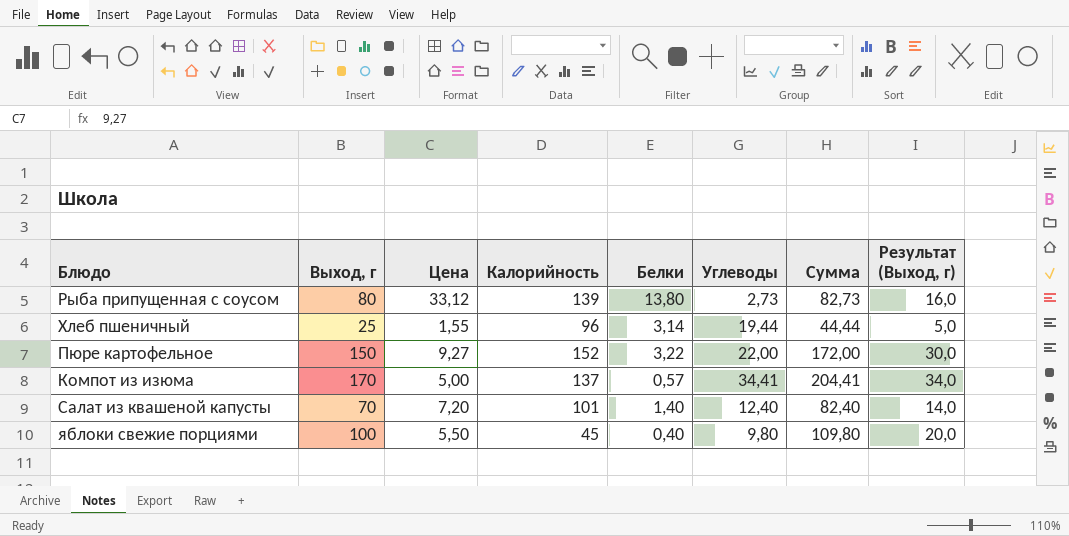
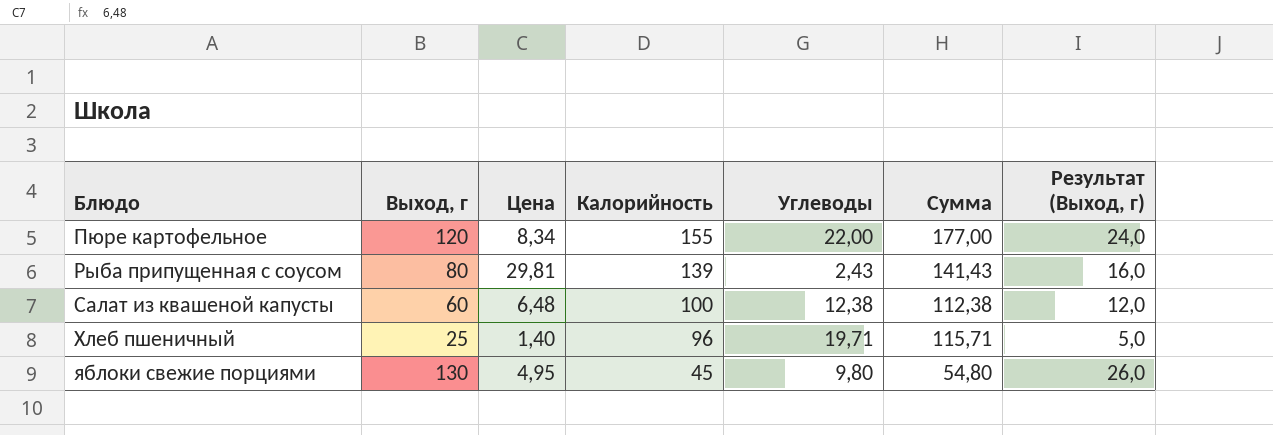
row order: none -> Блюдо ascending
column Белки | position: 5 -> none
column Сумма | formula: [Выход, г] + [Углеводы] -> [Калорийность] + [Углеводы]
row Компот из изюма: 170 | 5,00 | 137 | 0,57 | 34,41 | 204,41 | 34,0 -> none
Пюре картофельное | Выход, г: 150 -> 120
Пюре картофельное | Цена: 9,27 -> 8,34
Пюре картофельное | Калорийность: 152 -> 155
Пюре картофельное | Результат (Выход, г): 30,0 -> 24,0
Рыба припущенная с соусом | Цена: 33,12 -> 29,81
Рыба припущенная с соусом | Углеводы: 2,73 -> 2,43
Салат из квашеной капусты | Выход, г: 70 -> 60
Салат из квашеной капусты | Цена: 7,20 -> 6,48
Салат из квашеной капусты | Калорийность: 101 -> 100
Салат из квашеной капусты | Углеводы: 12,40 -> 12,38
Салат из квашеной капусты | Результат (Выход, г): 14,0 -> 12,0
Хлеб пшеничный | Цена: 1,55 -> 1,40
Хлеб пшеничный | Углеводы: 19,44 -> 19,71
яблоки свежие порциями | Выход, г: 100 -> 130
яблоки свежие порциями | Цена: 5,50 -> 4,95
яблоки свежие порциями | Результат (Выход, г): 20,0 -> 26,0

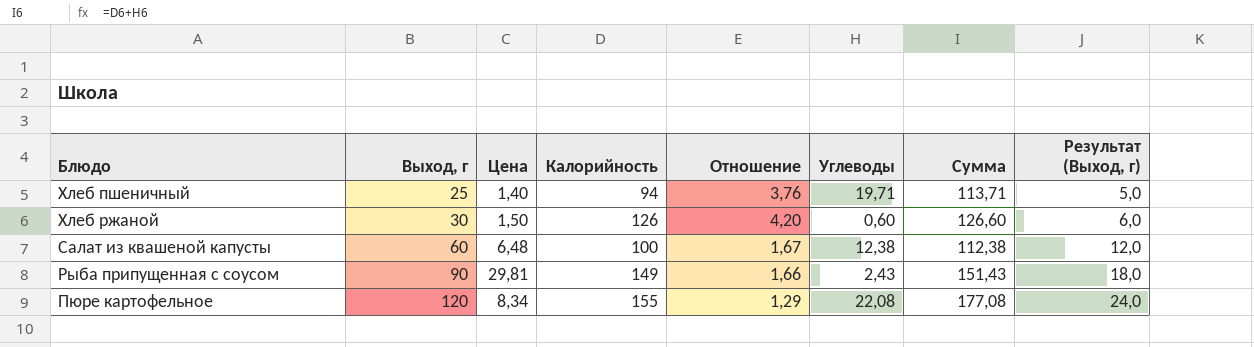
row order: Блюдо ascending -> Выход, г ascending
column Отношение | formula: none -> [Калорийность] / [Выход, г]
row яблоки свежие порциями: 130 | 4,95 | 45 | 9,80 | 54,80 | 26,0 -> none
Хлеб пшеничный | Калорийность: 96 -> 94
Хлеб пшеничный | Сумма: 115,71 -> 113,71
row Хлеб ржаной: none -> 30 | 1,50 | 126 | 4,20 | 0,60 | 126,60 | 6,0
Рыба припущенная с соусом | Выход, г: 80 -> 90
Рыба припущенная с соусом | Калорийность: 139 -> 149
Рыба припущенная с соусом | Сумма: 141,43 -> 151,43
Рыба припущенная с соусом | Результат (Выход, г): 16,0 -> 18,0
Пюре картофельное | Углеводы: 22,00 -> 22,08
Пюре картофельное | Сумма: 177,00 -> 177,08

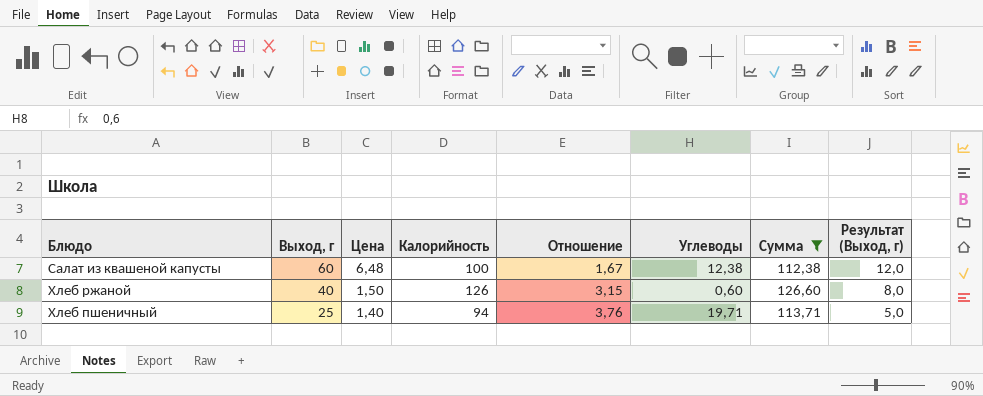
filter: none -> Сумма <= 126,60
row order: Выход, г ascending -> Выход, г descending
Хлеб ржаной | Выход, г: 30 -> 40
Хлеб ржаной | Отношение: 4,20 -> 3,15
Хлеб ржаной | Результат (Выход, г): 6,0 -> 8,0

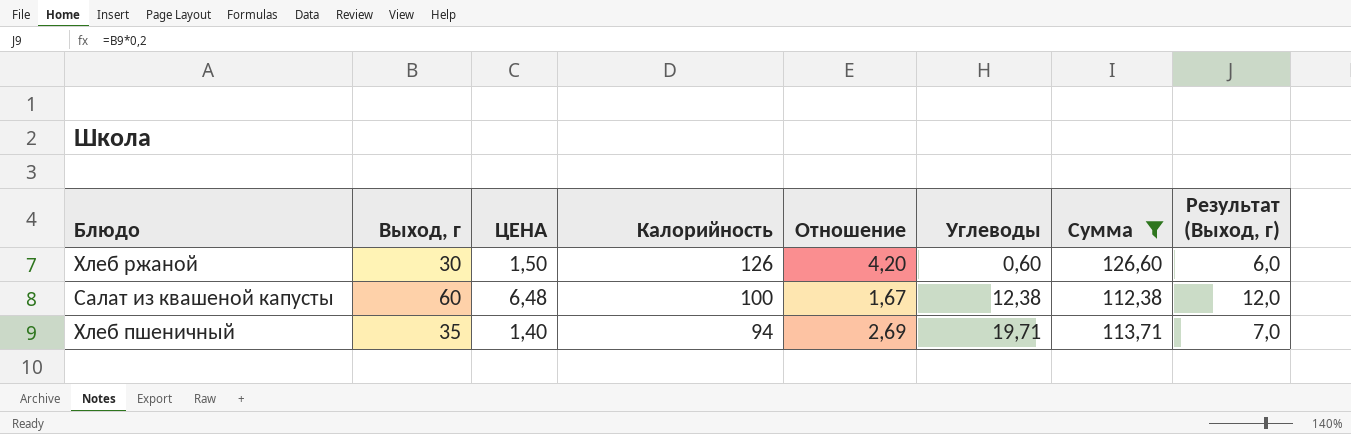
row order: Выход, г descending -> Калорийность descending
column name: Цена -> ЦЕНА
Хлеб ржаной | Выход, г: 40 -> 30
Хлеб ржаной | Отношение: 3,15 -> 4,20
Хлеб ржаной | Результат (Выход, г): 8,0 -> 6,0
Хлеб пшеничный | Выход, г: 25 -> 35
Хлеб пшеничный | Отношение: 3,76 -> 2,69
Хлеб пшеничный | Результат (Выход, г): 5,0 -> 7,0

